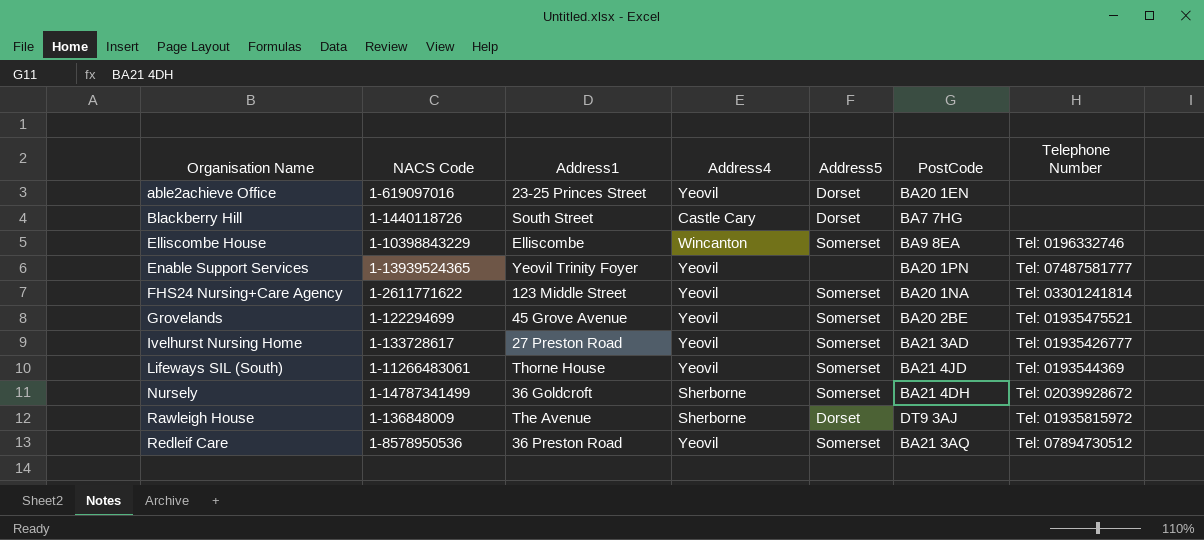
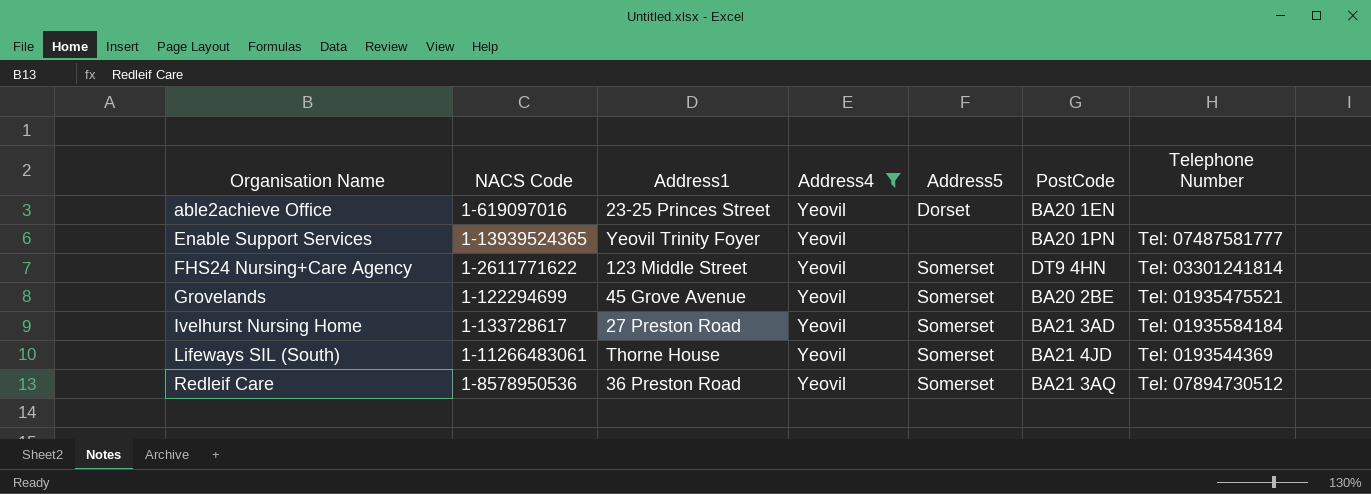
filter: none -> Address4 = Yeovil
FHS24 Nursing+Care Agency | PostCode: BA20 1NA -> DT9 4HN
Ivelhurst Nursing Home | Telephone Number: Tel: 01935426777 -> Tel: 01935584184

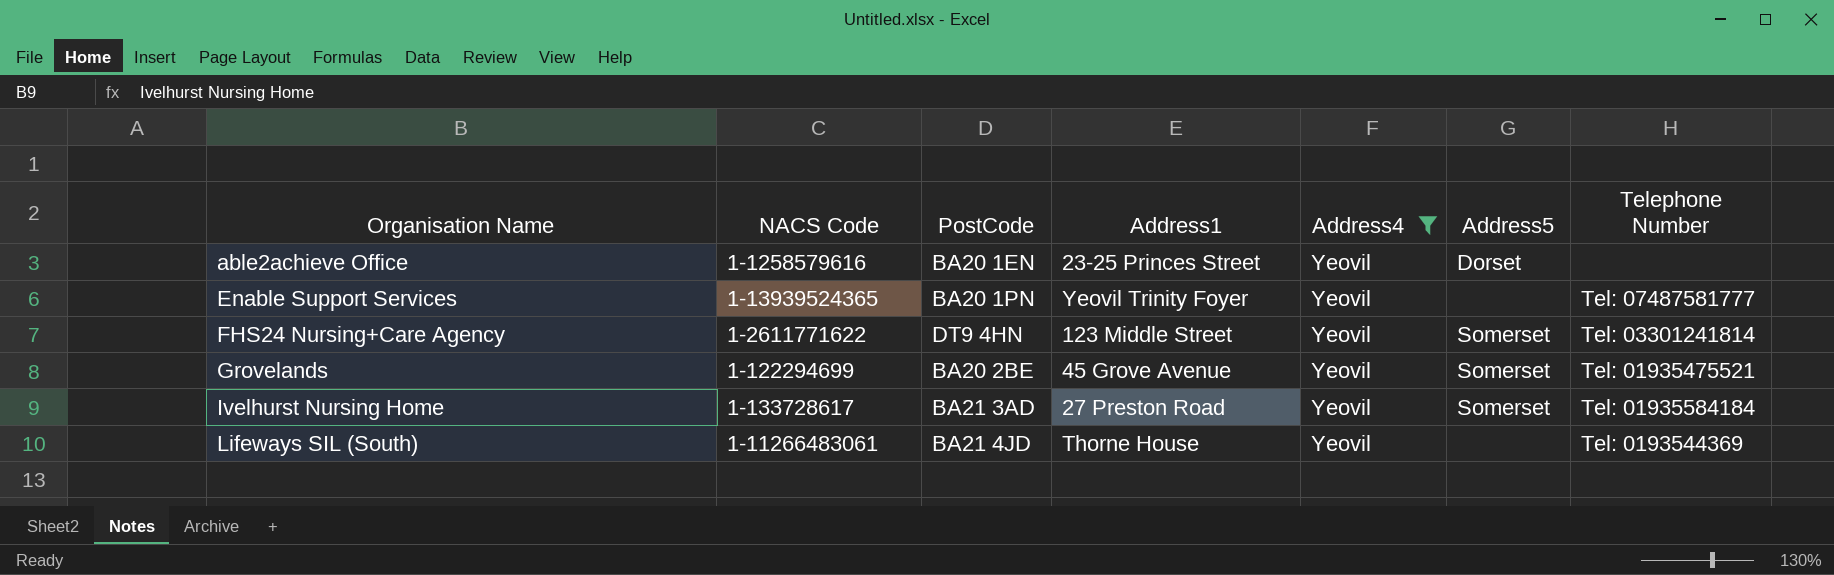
column PostCode | position: 6 -> 3
row Redleif Care: 1-8578950536 | 36 Preston Road | Yeovil | Somerset | BA21 3AQ | Tel: 07894730512 -> none
able2achieve Office | NACS Code: 1-619097016 -> 1-1258579616
Lifeways SIL (South) | Address5: Somerset -> none

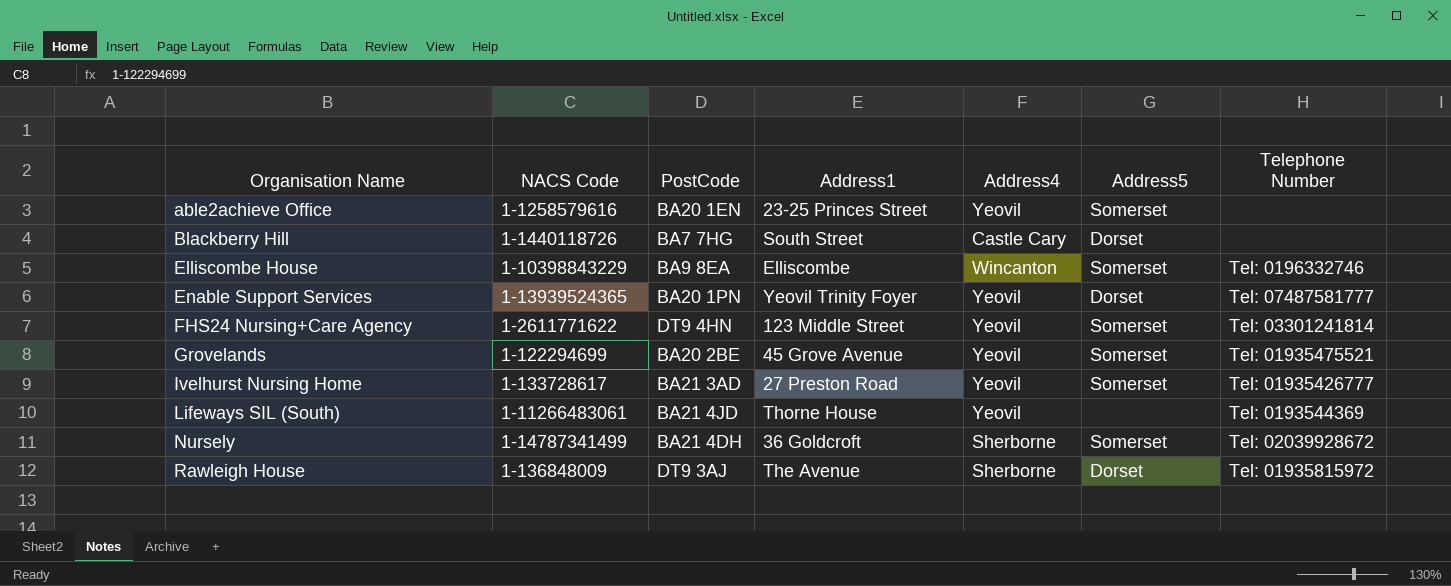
filter: Address4 = Yeovil -> none
able2achieve Office | Address5: Dorset -> Somerset
Enable Support Services | Address5: none -> Dorset
Ivelhurst Nursing Home | Telephone Number: Tel: 01935584184 -> Tel: 01935426777

